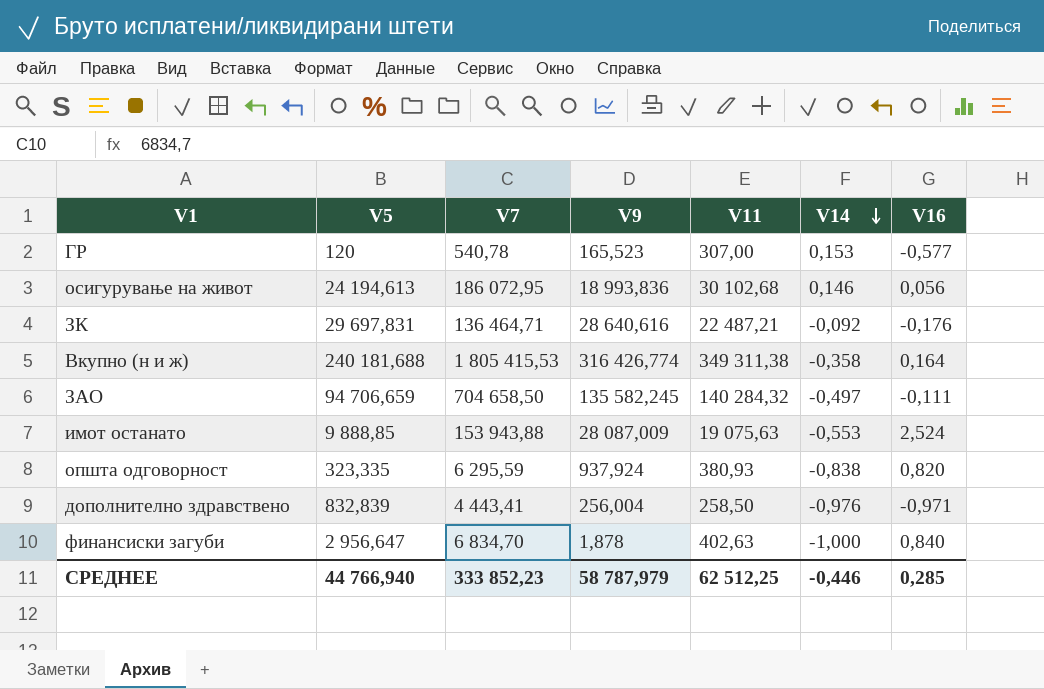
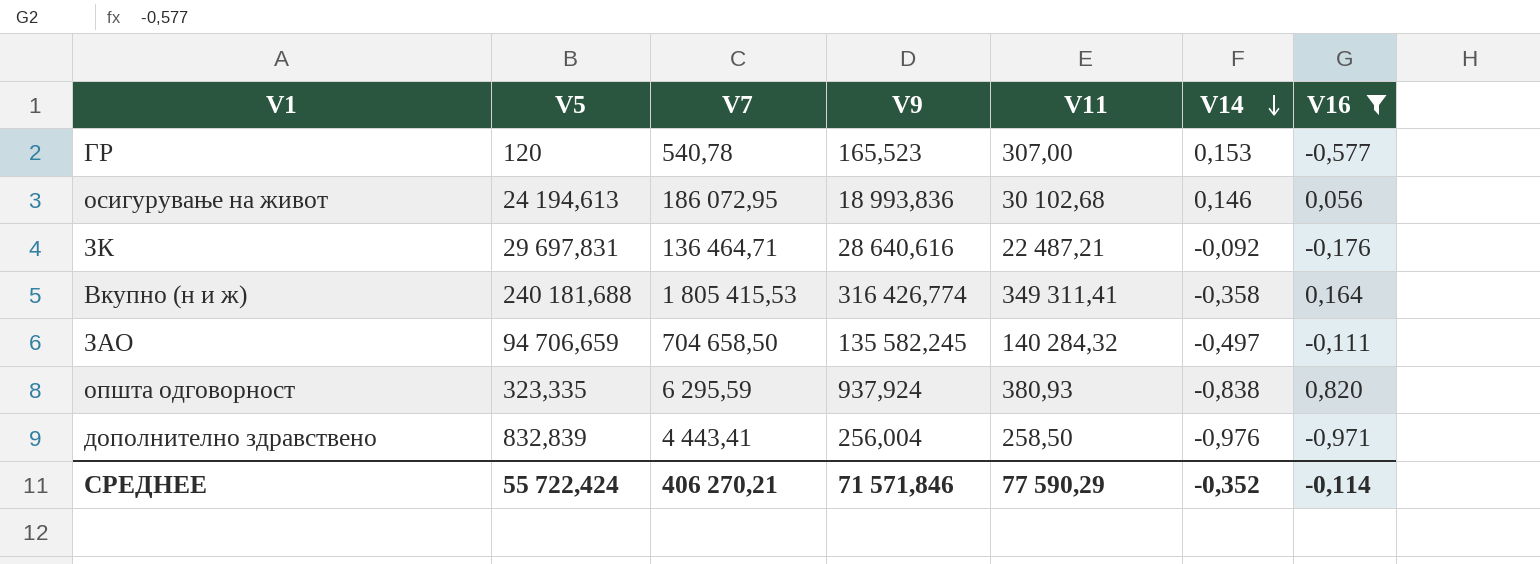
filter: none -> V16 <= 0,820
Вкупно (н и ж) | V11: 349 311,38 -> 349 311,41
СРЕДНЕЕ | V5: 44 766,940 -> 55 722,424
СРЕДНЕЕ | V7: 333 852,23 -> 406 270,21
СРЕДНЕЕ | V9: 58 787,979 -> 71 571,846
СРЕДНЕЕ | V11: 62 512,25 -> 77 590,29
СРЕДНЕЕ | V14: -0,446 -> -0,352
СРЕДНЕЕ | V16: 0,285 -> -0,114

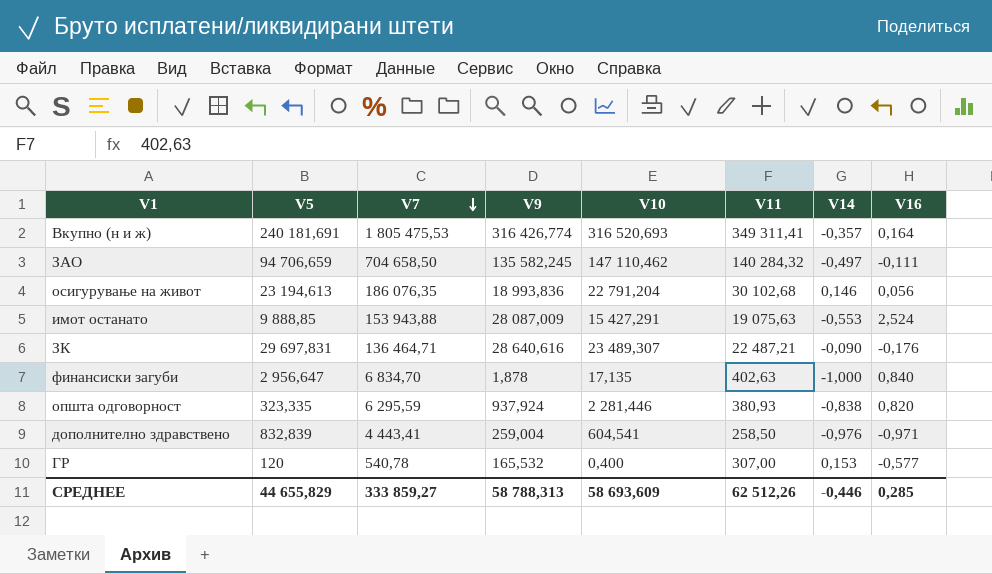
filter: V16 <= 0,820 -> none
row order: V14 descending -> V7 descending
column V10 | position: none -> 5
Вкупно (н и ж) | V5: 240 181,688 -> 240 181,691
Вкупно (н и ж) | V7: 1 805 415,53 -> 1 805 475,53
Вкупно (н и ж) | V14: -0,358 -> -0,357
осигурување на живот | V5: 24 194,613 -> 23 194,613
осигурување на живот | V7: 186 072,95 -> 186 076,35
ЗК | V14: -0,092 -> -0,090
дополнително здравствено | V9: 256,004 -> 259,004
ГР | V9: 165,523 -> 165,532
СРЕДНЕЕ | V5: 55 722,424 -> 44 655,829
СРЕДНЕЕ | V7: 406 270,21 -> 333 859,27
СРЕДНЕЕ | V9: 71 571,846 -> 58 788,313
СРЕДНЕЕ | V11: 77 590,29 -> 62 512,26
СРЕДНЕЕ | V14: -0,352 -> -0,446
СРЕДНЕЕ | V16: -0,114 -> 0,285

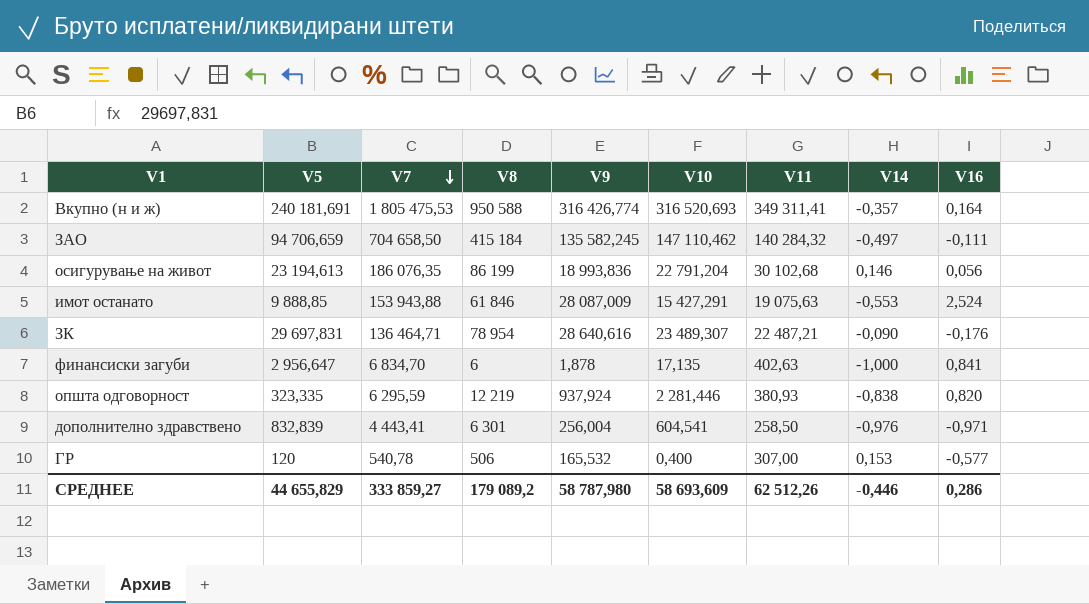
column V8 | position: none -> 4
финансиски загуби | V16: 0,840 -> 0,841
дополнително здравствено | V9: 259,004 -> 256,004
СРЕДНЕЕ | V9: 58 788,313 -> 58 787,980
СРЕДНЕЕ | V16: 0,285 -> 0,286

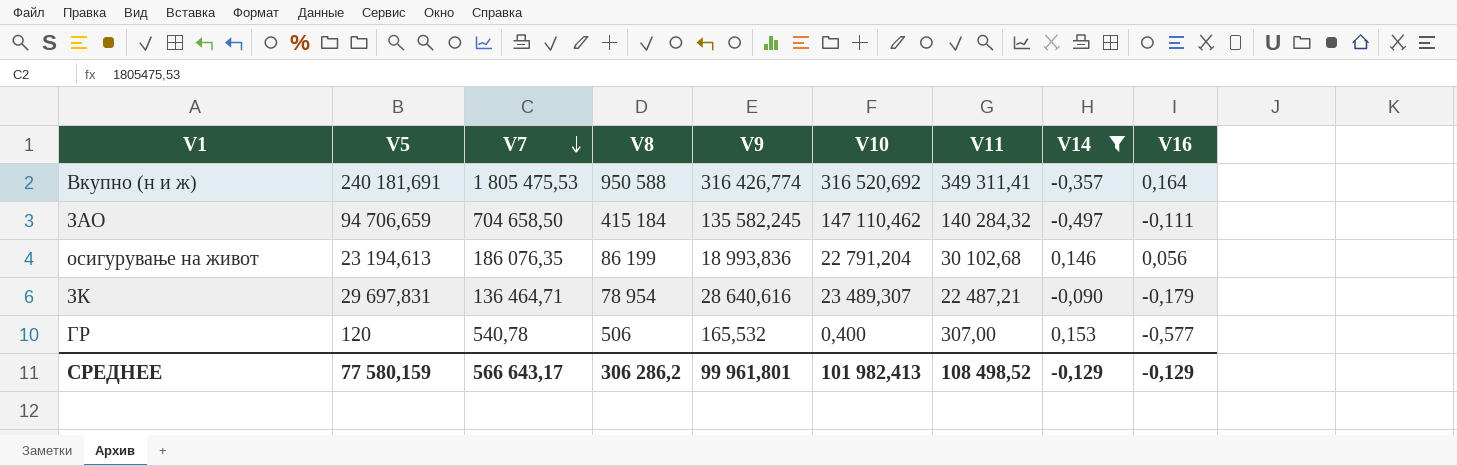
filter: none -> V14 >= -0,497
Вкупно (н и ж) | V10: 316 520,693 -> 316 520,692
ЗК | V16: -0,176 -> -0,179
СРЕДНЕЕ | V5: 44 655,829 -> 77 580,159
СРЕДНЕЕ | V7: 333 859,27 -> 566 643,17
СРЕДНЕЕ | V8: 179 089,2 -> 306 286,2
СРЕДНЕЕ | V9: 58 787,980 -> 99 961,801
СРЕДНЕЕ | V10: 58 693,609 -> 101 982,413
СРЕДНЕЕ | V11: 62 512,26 -> 108 498,52
СРЕДНЕЕ | V14: -0,446 -> -0,129
СРЕДНЕЕ | V16: 0,286 -> -0,129

